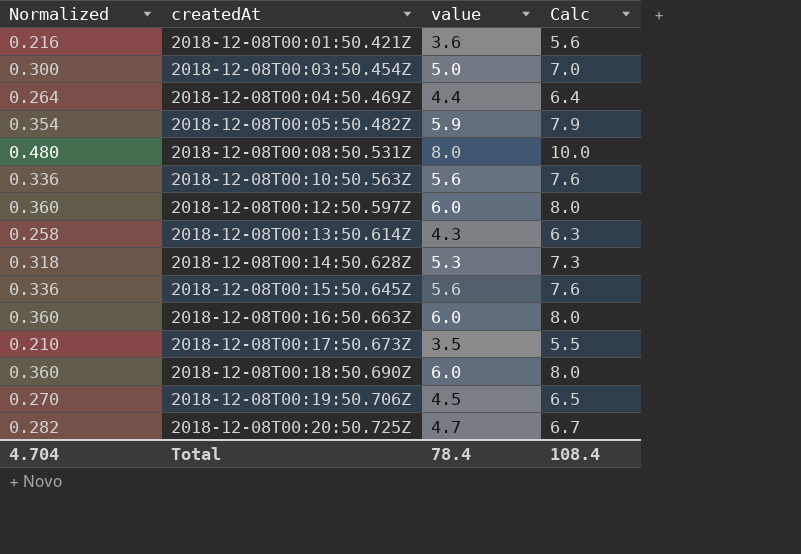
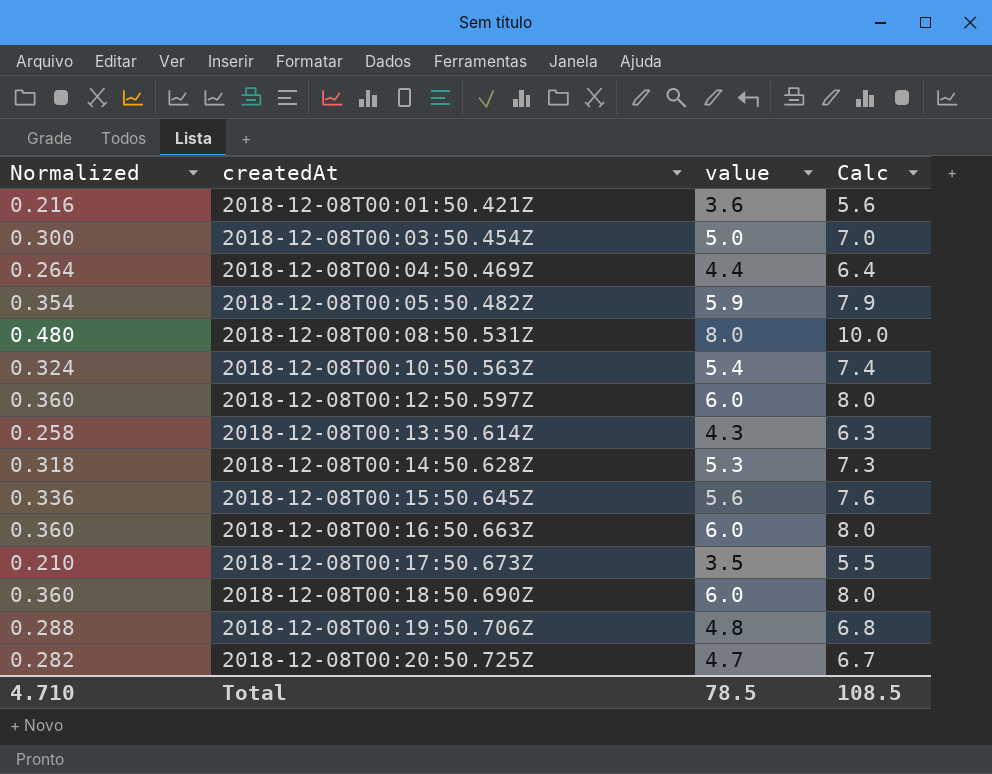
2018-12-08T00:10:50.563Z | Normalized: 0.336 -> 0.324
2018-12-08T00:10:50.563Z | value: 5.6 -> 5.4
2018-12-08T00:10:50.563Z | Calc: 7.6 -> 7.4
2018-12-08T00:19:50.706Z | Normalized: 0.270 -> 0.288
2018-12-08T00:19:50.706Z | value: 4.5 -> 4.8
2018-12-08T00:19:50.706Z | Calc: 6.5 -> 6.8
Total | Normalized: 4.704 -> 4.710
Total | value: 78.4 -> 78.5
Total | Calc: 108.4 -> 108.5

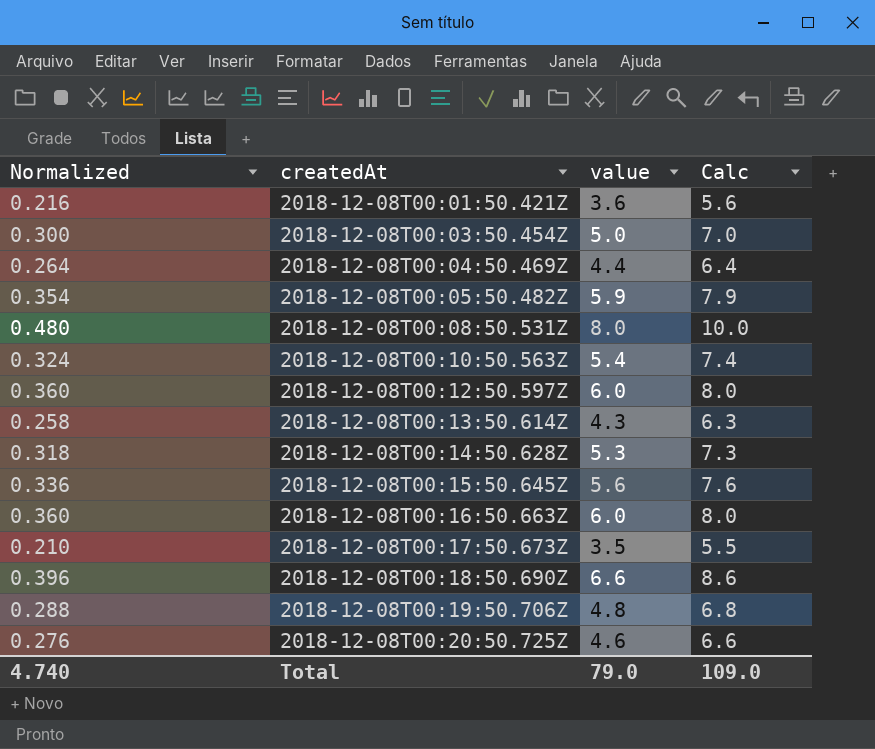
2018-12-08T00:18:50.690Z | Normalized: 0.360 -> 0.396
2018-12-08T00:18:50.690Z | value: 6.0 -> 6.6
2018-12-08T00:18:50.690Z | Calc: 8.0 -> 8.6
2018-12-08T00:20:50.725Z | Normalized: 0.282 -> 0.276
2018-12-08T00:20:50.725Z | value: 4.7 -> 4.6
2018-12-08T00:20:50.725Z | Calc: 6.7 -> 6.6
Total | Normalized: 4.710 -> 4.740
Total | value: 78.5 -> 79.0
Total | Calc: 108.5 -> 109.0

